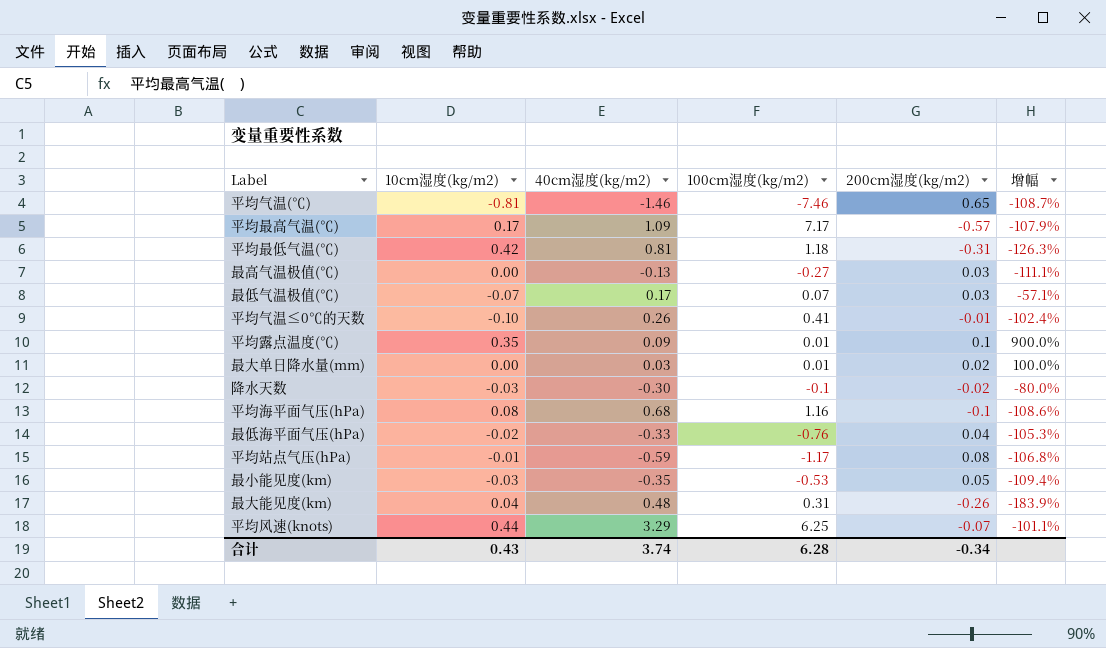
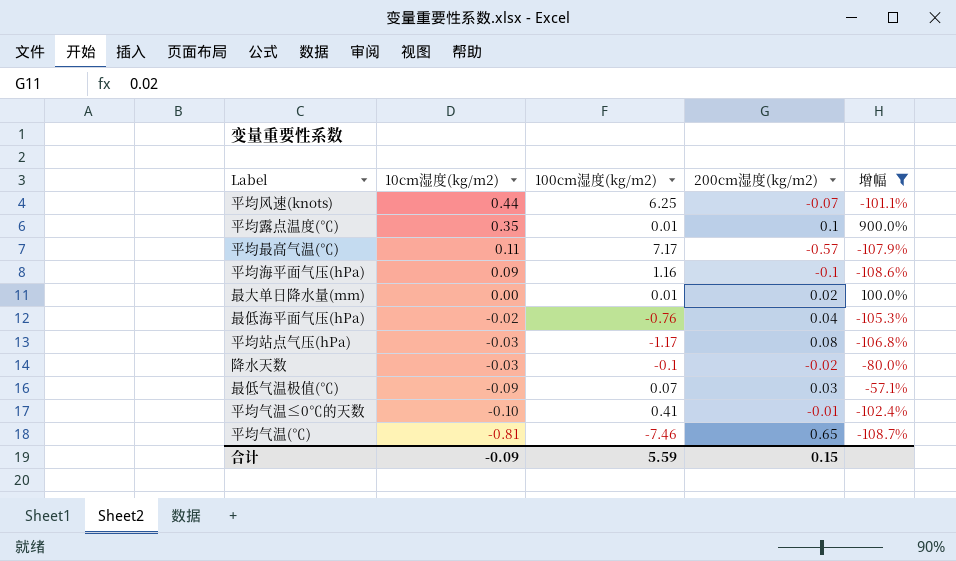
filter: none -> 增幅 >= -108.7%
row order: none -> 10cm湿度(kg/m2) descending
column 40cm湿度(kg/m2) | position: 3 -> none
平均最高气温(℃) | 10cm湿度(kg/m2): 0.17 -> 0.11
平均海平面气压(hPa) | 10cm湿度(kg/m2): 0.08 -> 0.09
平均站点气压(hPa) | 10cm湿度(kg/m2): -0.01 -> -0.03
最低气温极值(℃) | 10cm湿度(kg/m2): -0.07 -> -0.09
合计 | 10cm湿度(kg/m2): 0.43 -> -0.09
合计 | 100cm湿度(kg/m2): 6.28 -> 5.59
合计 | 200cm湿度(kg/m2): -0.34 -> 0.15

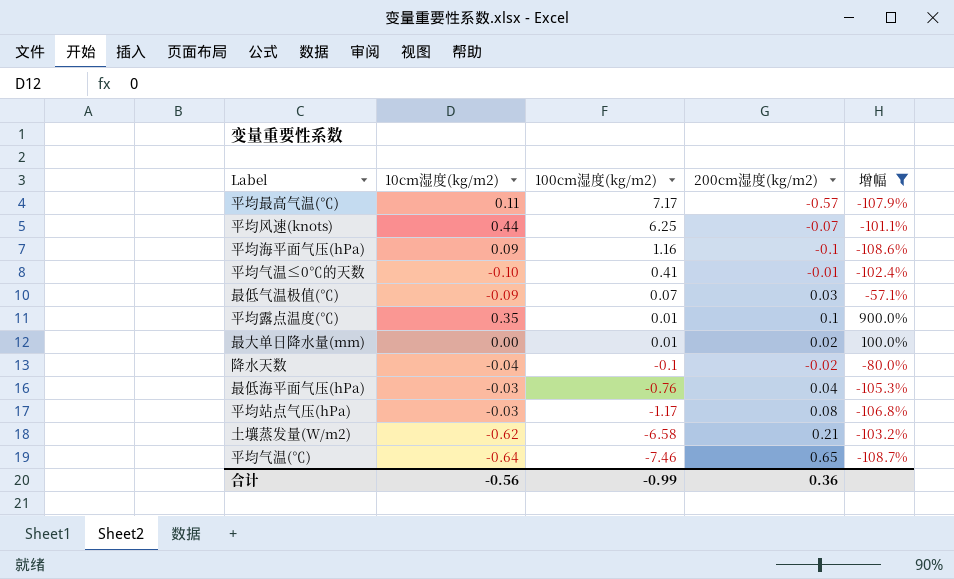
row order: 10cm湿度(kg/m2) descending -> 100cm湿度(kg/m2) descending
降水天数 | 10cm湿度(kg/m2): -0.03 -> -0.04
最低海平面气压(hPa) | 10cm湿度(kg/m2): -0.02 -> -0.03
row 土壤蒸发量(W/m2): none -> -0.62 | -6.58 | 0.21 | -103.2%
平均气温(℃) | 10cm湿度(kg/m2): -0.81 -> -0.64
合计 | 10cm湿度(kg/m2): -0.09 -> -0.56
合计 | 100cm湿度(kg/m2): 5.59 -> -0.99
合计 | 200cm湿度(kg/m2): 0.15 -> 0.36

